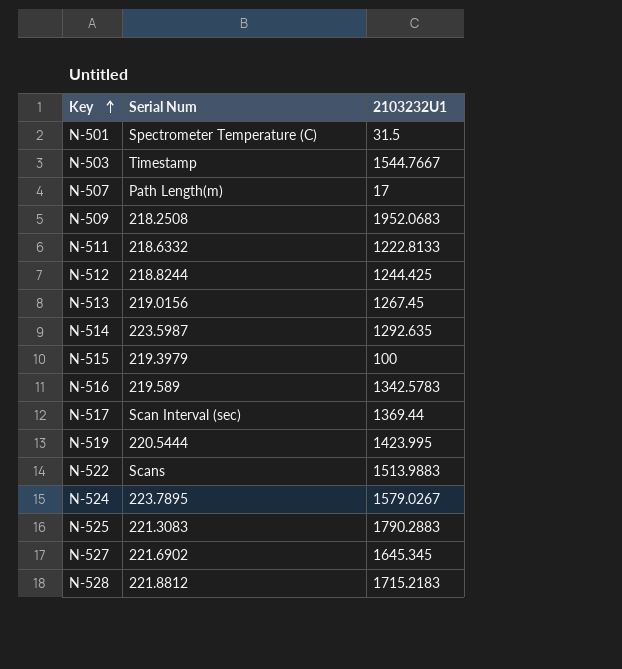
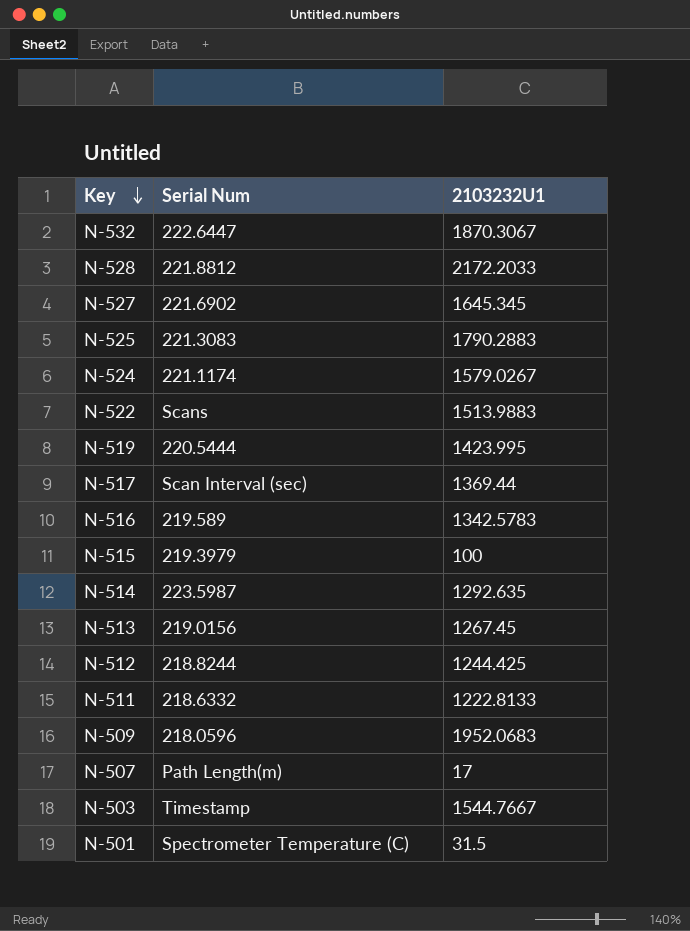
row order: Key ascending -> Key descending
row N-532: none -> 222.6447 | 1870.3067
N-528 | 2103232U1: 1715.2183 -> 2172.2033
N-524 | Serial Num: 223.7895 -> 221.1174
N-509 | Serial Num: 218.2508 -> 218.0596

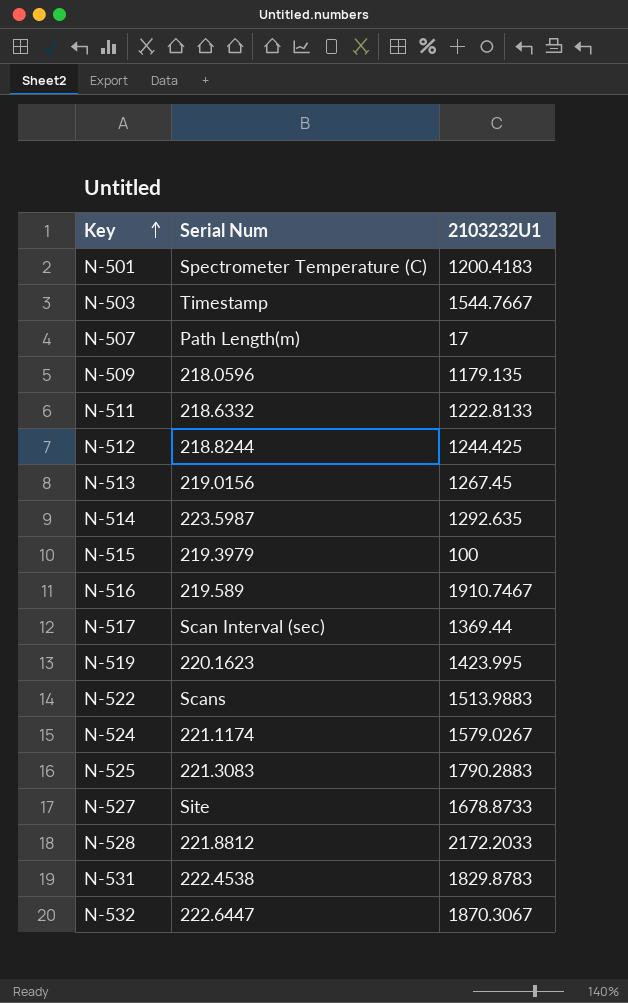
row order: Key descending -> Key ascending
N-501 | 2103232U1: 31.5 -> 1200.4183
N-509 | 2103232U1: 1952.0683 -> 1179.135
N-516 | 2103232U1: 1342.5783 -> 1910.7467
N-519 | Serial Num: 220.5444 -> 220.1623
N-527 | Serial Num: 221.6902 -> Site
N-527 | 2103232U1: 1645.345 -> 1678.8733
row N-531: none -> 222.4538 | 1829.8783

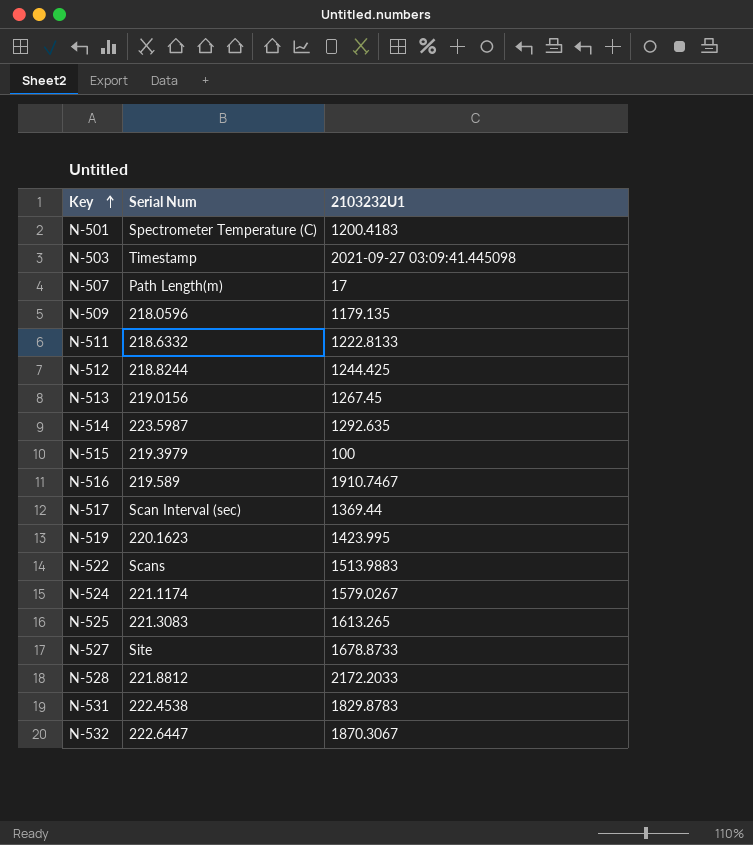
N-503 | 2103232U1: 1544.7667 -> 2021-09-27 03:09:41.445098
N-525 | 2103232U1: 1790.2883 -> 1613.265

